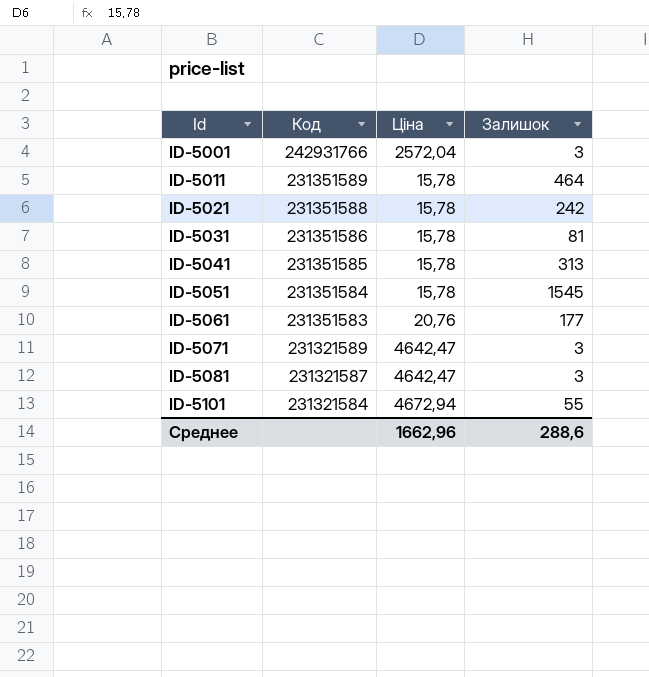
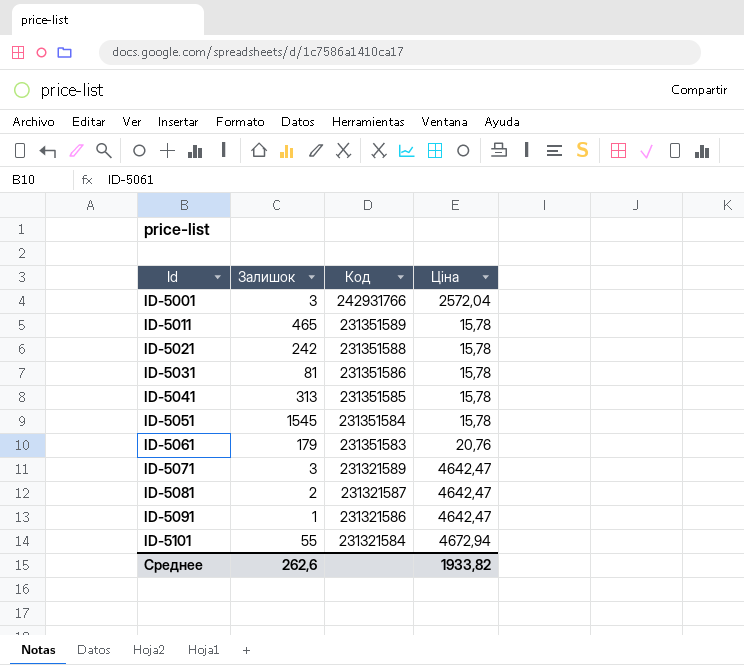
column Залишок | position: 4 -> 2
ID-5011 | Залишок: 464 -> 465
ID-5061 | Залишок: 177 -> 179
ID-5081 | Залишок: 3 -> 2
row ID-5091: none -> 1 | 231321586 | 4642,47
Среднее | Залишок: 288,6 -> 262,6
Среднее | Ціна: 1662,96 -> 1933,82

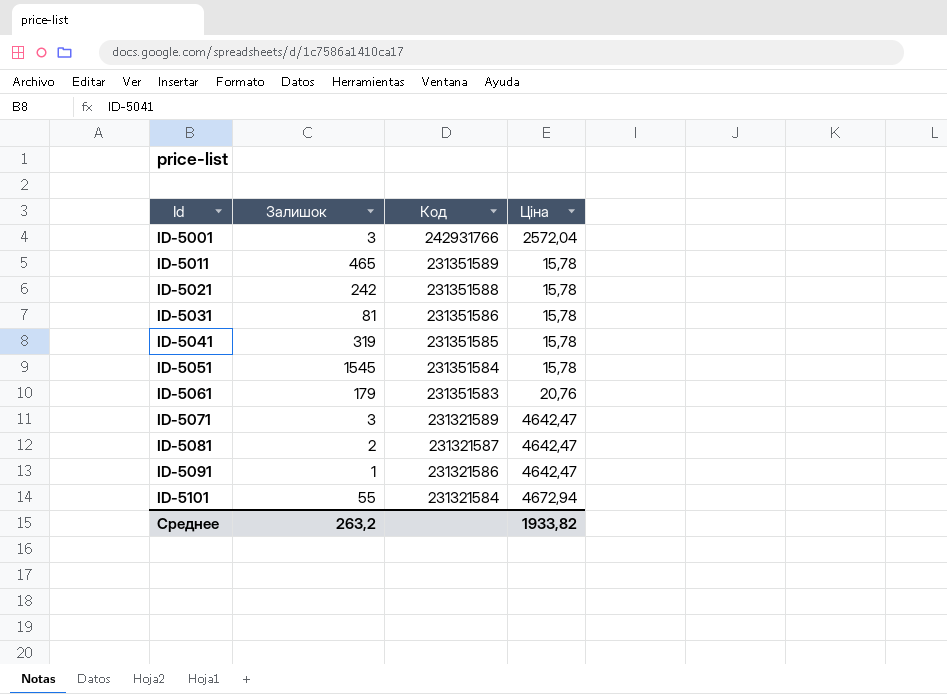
ID-5041 | Залишок: 313 -> 319
Среднее | Залишок: 262,6 -> 263,2

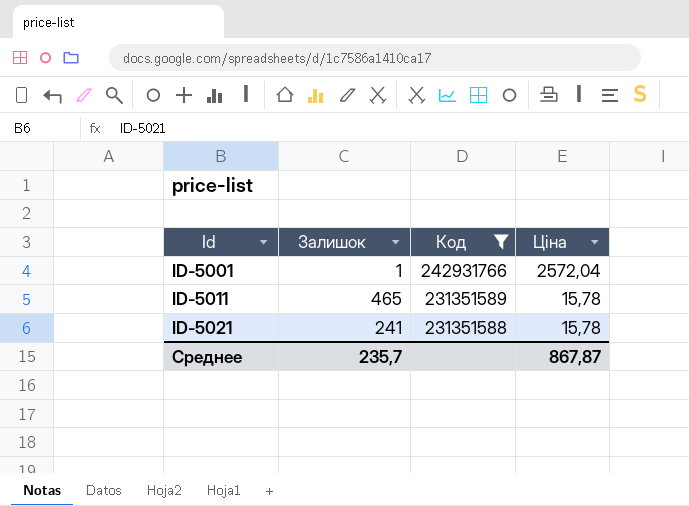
filter: none -> Код >= 231351588
ID-5001 | Залишок: 3 -> 1
ID-5021 | Залишок: 242 -> 241
Среднее | Залишок: 263,2 -> 235,7
Среднее | Ціна: 1933,82 -> 867,87

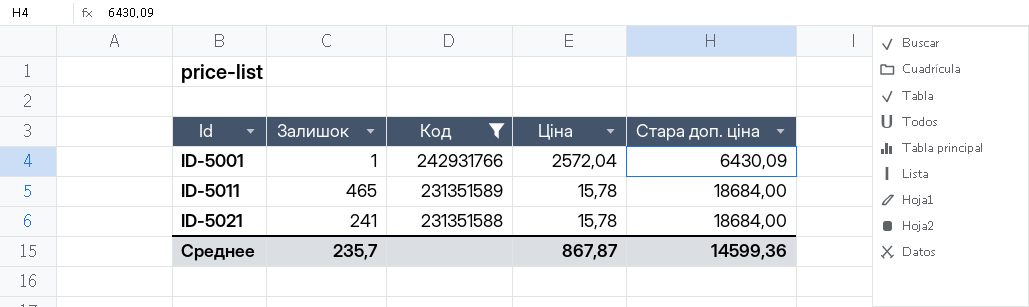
column Стара доп. ціна | position: none -> 5

